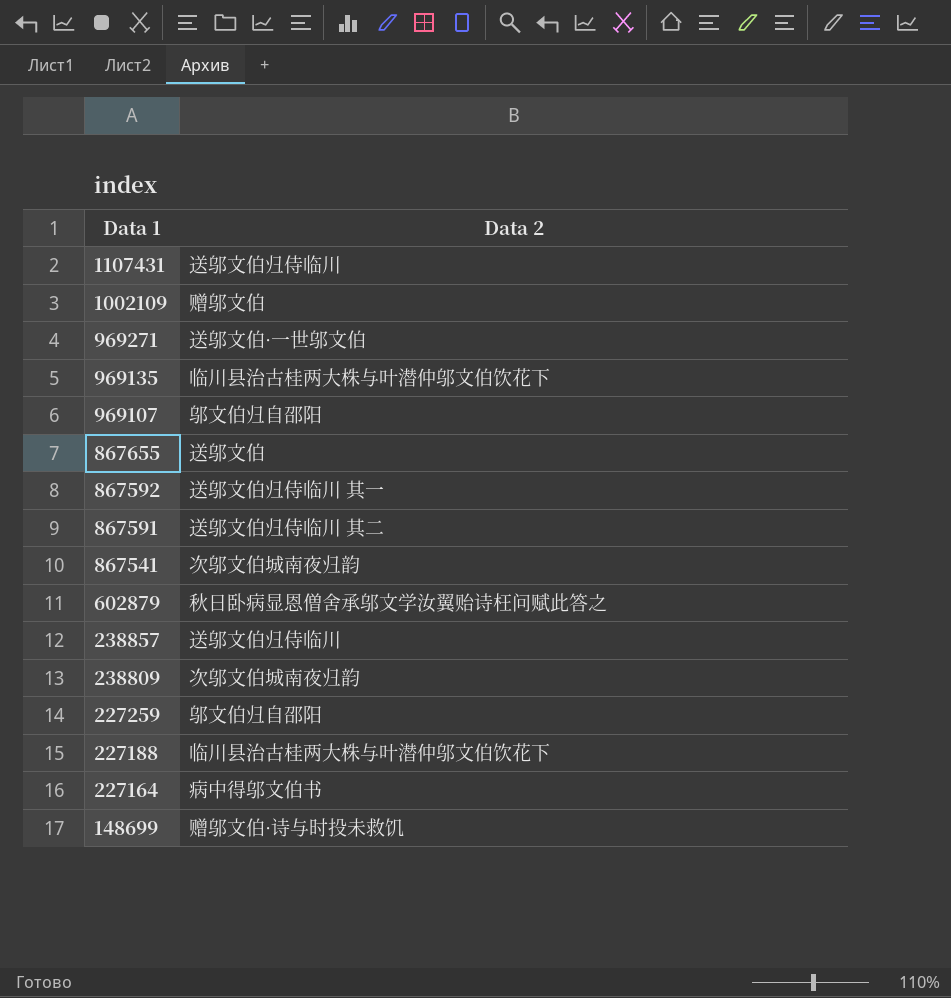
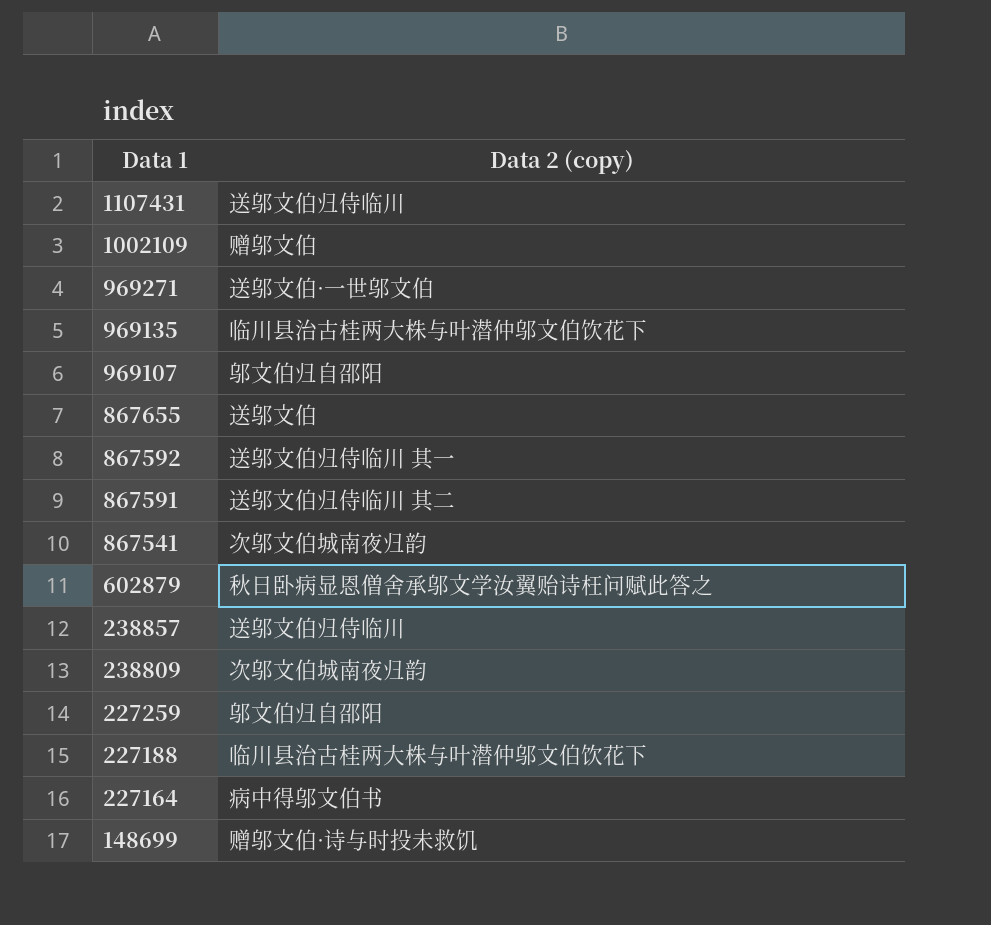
column name: Data 2 -> Data 2 (copy)

